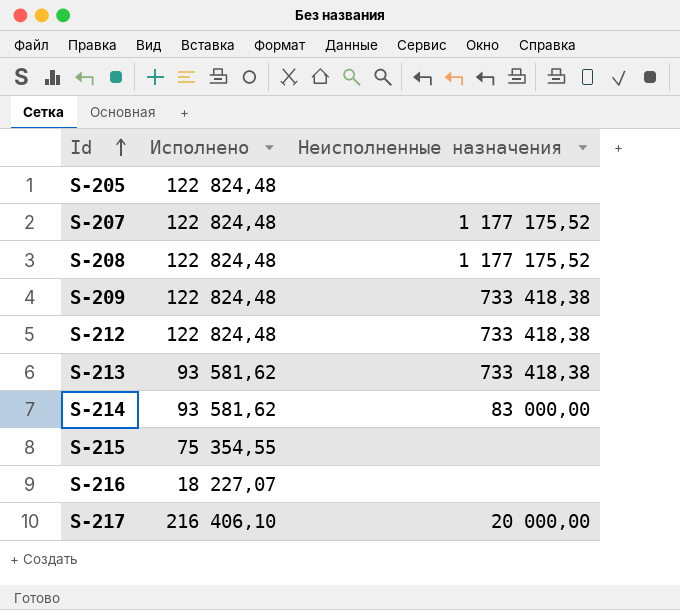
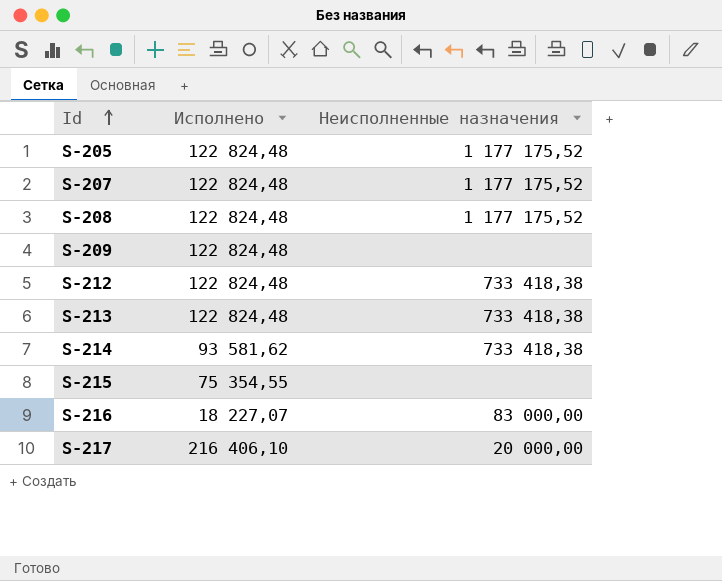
S-205 | Неисполненные назначения: none -> 1 177 175,52
S-209 | Неисполненные назначения: 733 418,38 -> none
S-213 | Исполнено: 93 581,62 -> 122 824,48
S-214 | Неисполненные назначения: 83 000,00 -> 733 418,38
S-216 | Неисполненные назначения: none -> 83 000,00

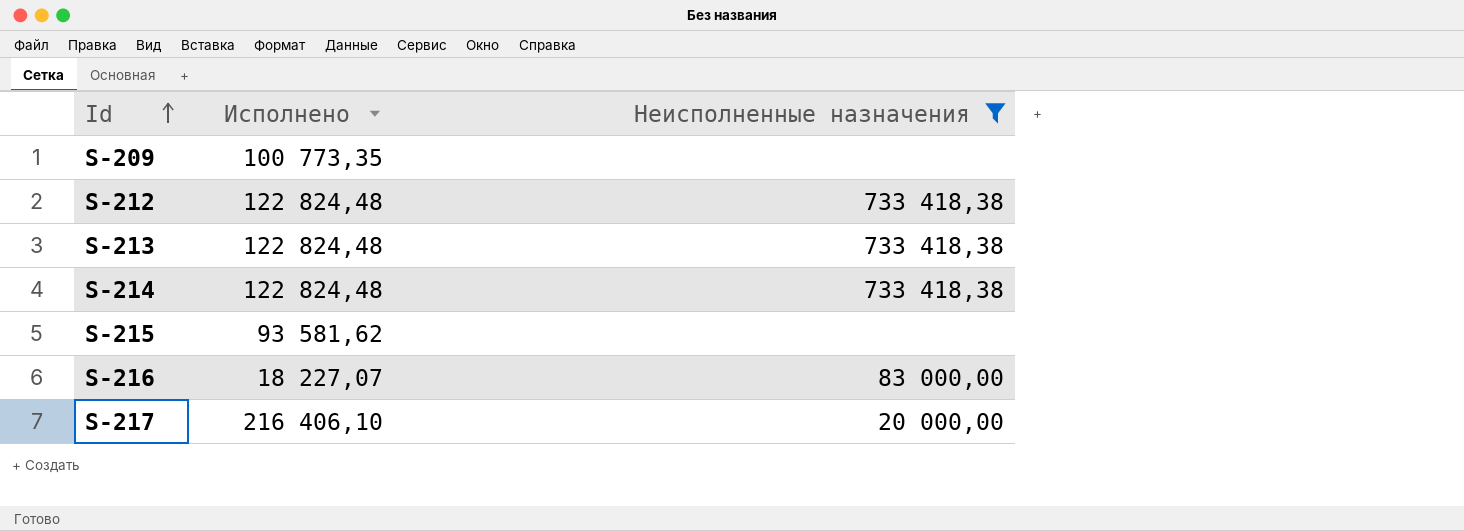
filter: none -> Неисполненные назначения != 1 177 175,52
S-209 | Исполнено: 122 824,48 -> 100 773,35
S-214 | Исполнено: 93 581,62 -> 122 824,48
S-215 | Исполнено: 75 354,55 -> 93 581,62

